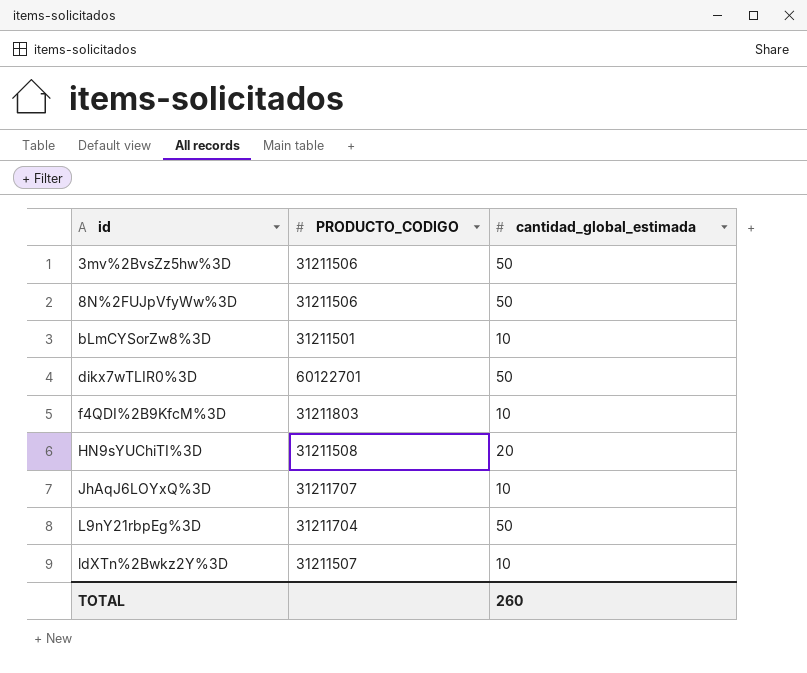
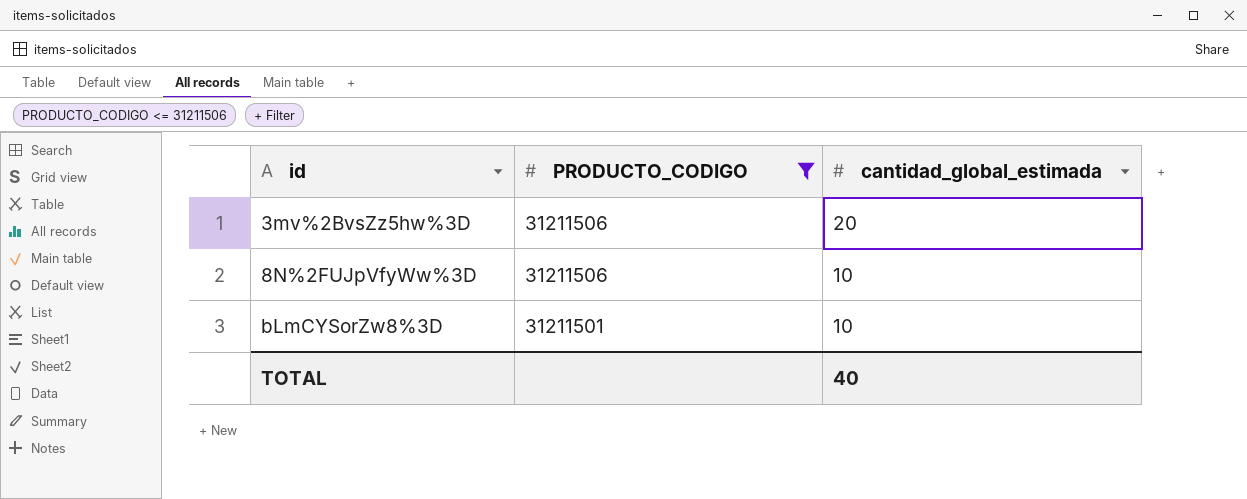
filter: none -> PRODUCTO_CODIGO <= 31211506
3mv%2BvsZz5hw%3D | cantidad_global_estimada: 50 -> 20
8N%2FUJpVfyWw%3D | cantidad_global_estimada: 50 -> 10
TOTAL | cantidad_global_estimada: 260 -> 40

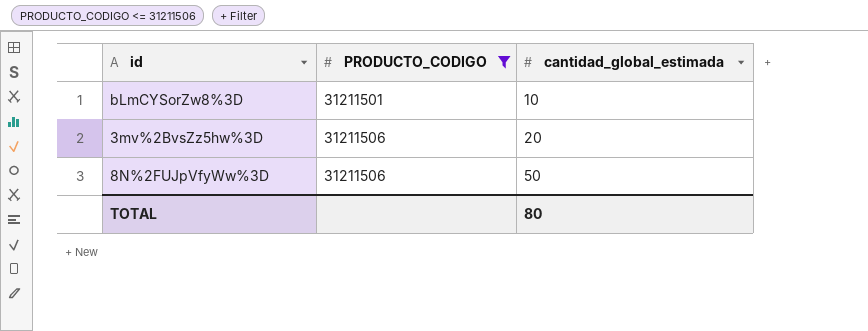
row order: id ascending -> PRODUCTO_CODIGO ascending
8N%2FUJpVfyWw%3D | cantidad_global_estimada: 10 -> 50
TOTAL | cantidad_global_estimada: 40 -> 80

